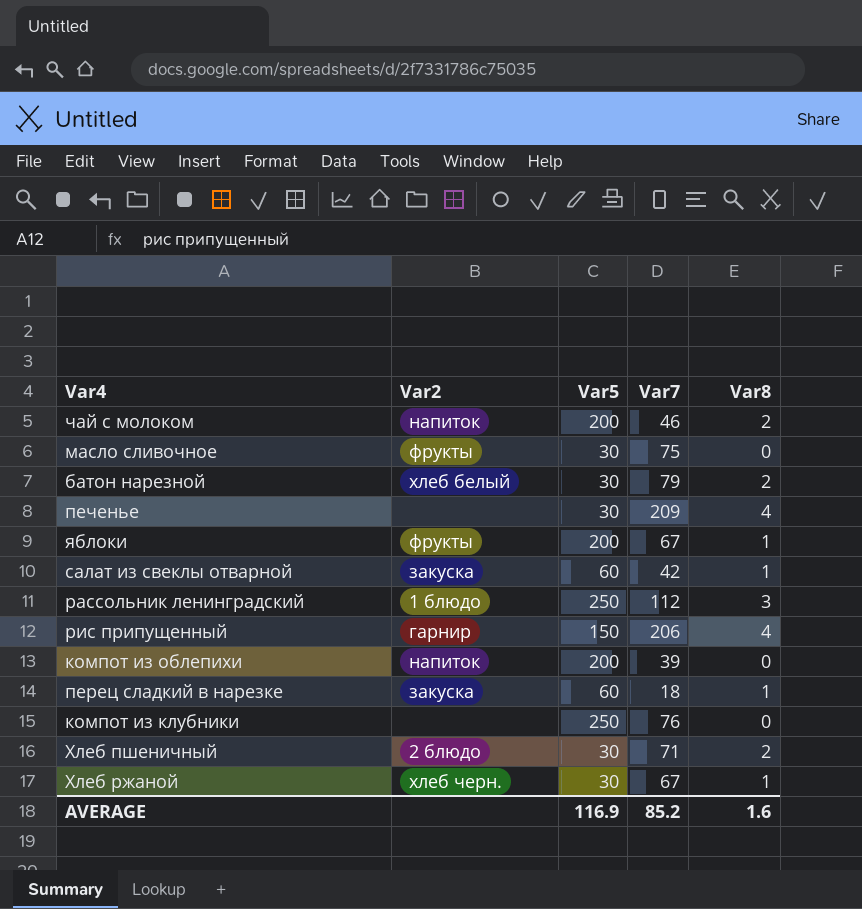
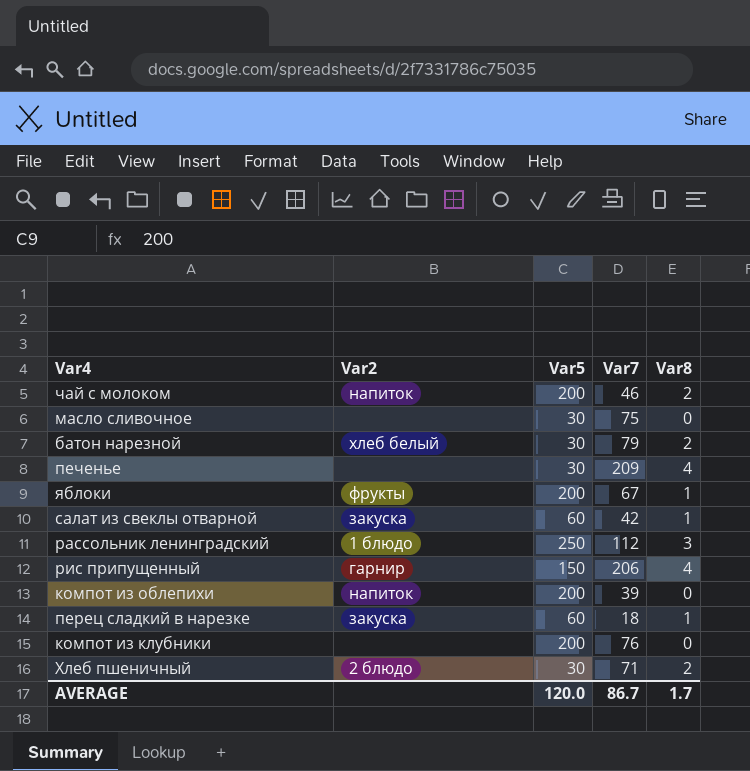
row Хлеб ржаной: хлеб черн. | 30 | 67 | 1 -> none
масло сливочное | Var2: фрукты -> none
компот из клубники | Var5: 250 -> 200
AVERAGE | Var5: 116.9 -> 120.0
AVERAGE | Var7: 85.2 -> 86.7
AVERAGE | Var8: 1.6 -> 1.7

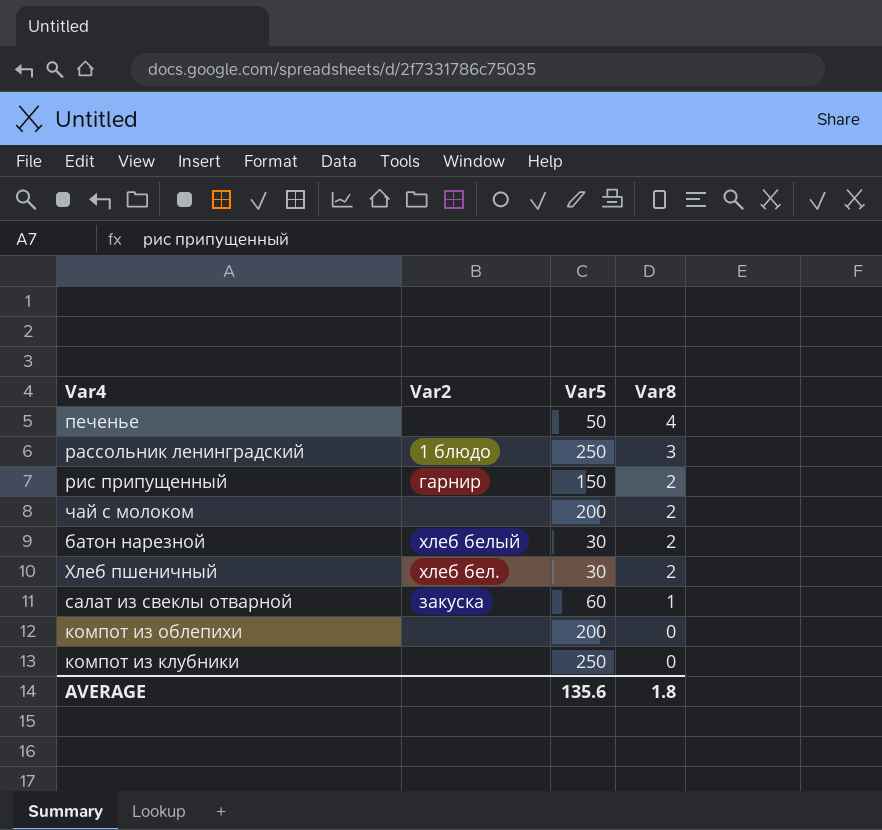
row order: none -> Var8 descending
column Var7 | position: 4 -> none
row масло сливочное: none | 30 | 75 | 0 -> none
row яблоки: фрукты | 200 | 67 | 1 -> none
row перец сладкий в нарезке: закуска | 60 | 18 | 1 -> none
печенье | Var5: 30 -> 50
рис припущенный | Var8: 4 -> 2
чай с молоком | Var2: напиток -> none
Хлеб пшеничный | Var2: 2 блюдо -> хлеб бел.
компот из облепихи | Var2: напиток -> none
компот из клубники | Var5: 200 -> 250
AVERAGE | Var5: 120.0 -> 135.6
AVERAGE | Var8: 1.7 -> 1.8

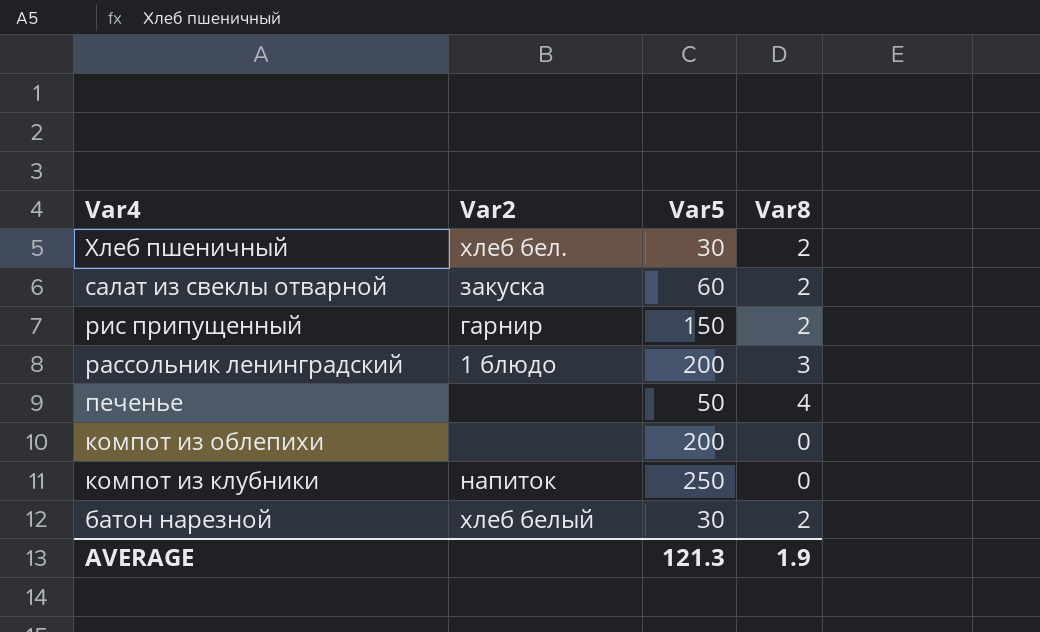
row order: Var8 descending -> Var4 descending
row чай с молоком: none | 200 | 2 -> none
салат из свеклы отварной | Var8: 1 -> 2
рассольник ленинградский | Var5: 250 -> 200
компот из клубники | Var2: none -> напиток
AVERAGE | Var5: 135.6 -> 121.3
AVERAGE | Var8: 1.8 -> 1.9

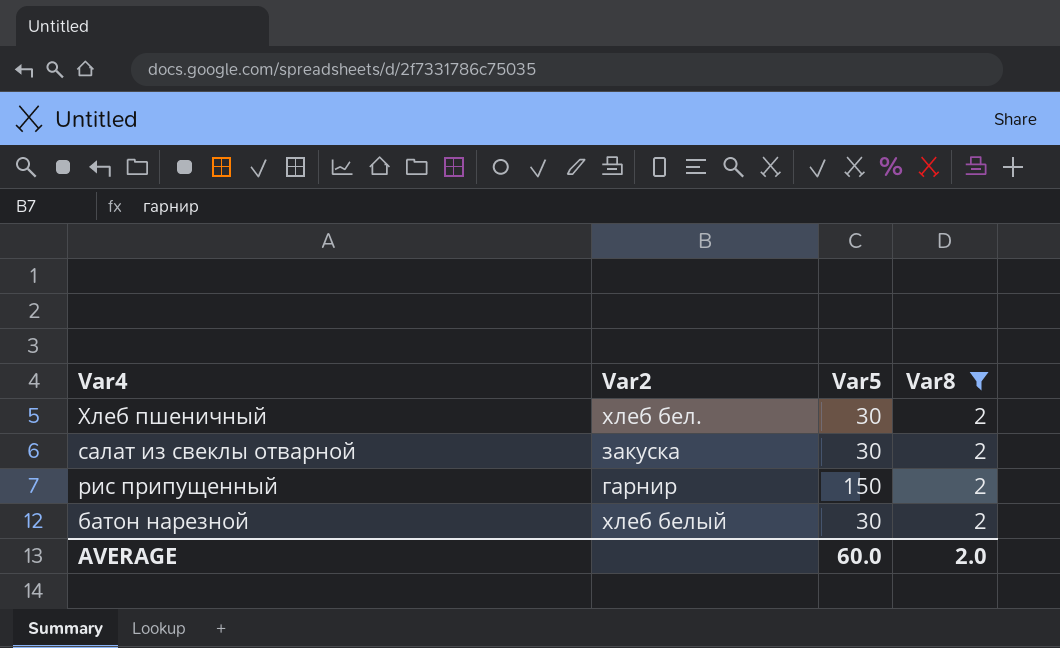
filter: none -> Var8 = 2
салат из свеклы отварной | Var5: 60 -> 30
AVERAGE | Var5: 121.3 -> 60.0
AVERAGE | Var8: 1.9 -> 2.0

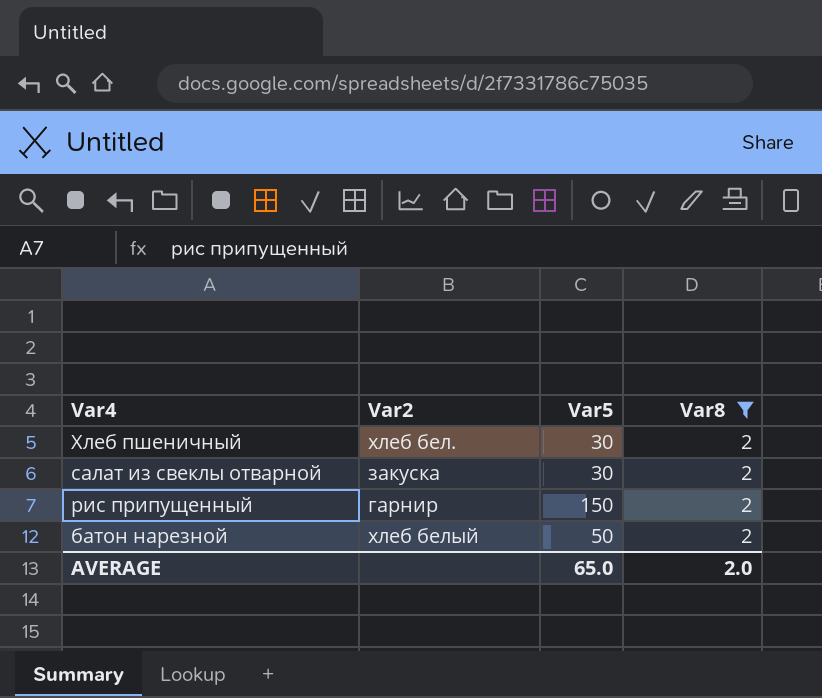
батон нарезной | Var5: 30 -> 50
AVERAGE | Var5: 60.0 -> 65.0

